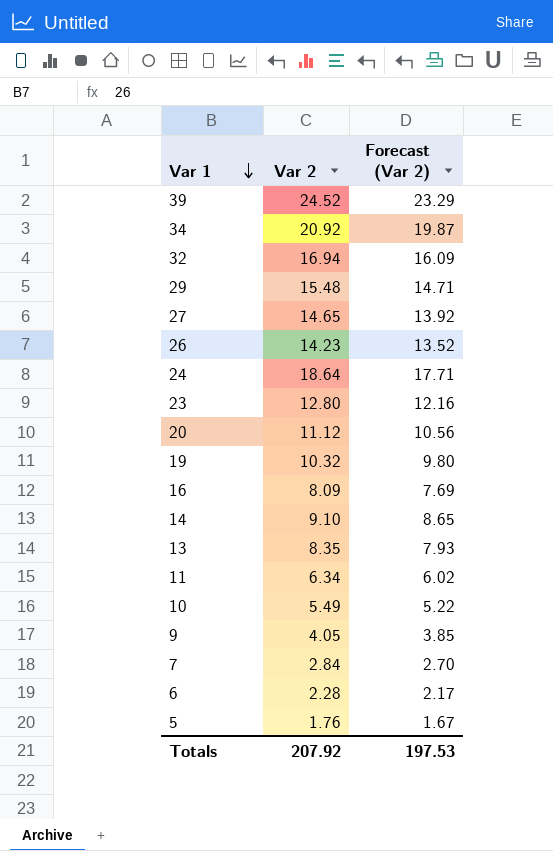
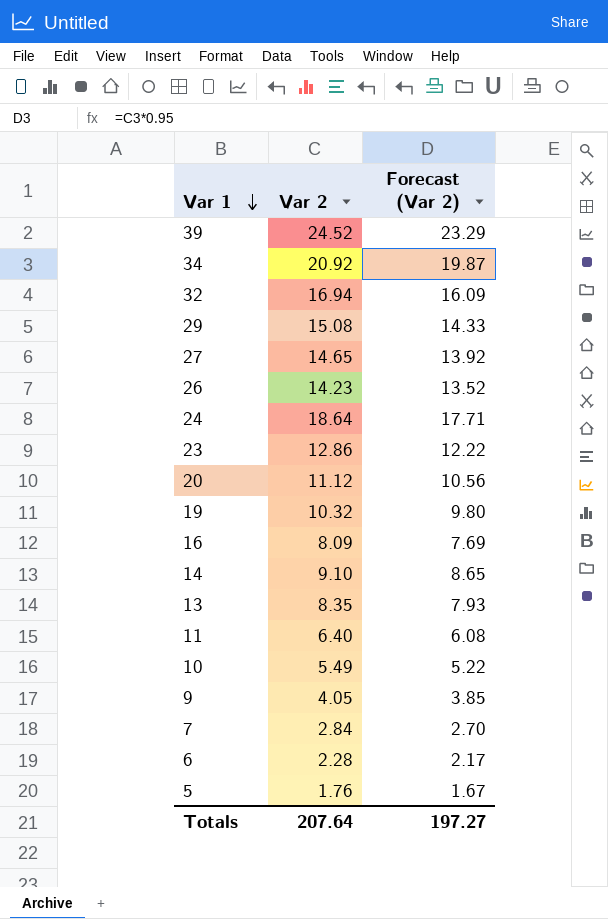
29 | Var 2: 15.48 -> 15.08
29 | Forecast (Var 2): 14.71 -> 14.33
23 | Var 2: 12.80 -> 12.86
23 | Forecast (Var 2): 12.16 -> 12.22
11 | Var 2: 6.34 -> 6.40
11 | Forecast (Var 2): 6.02 -> 6.08
Totals | Var 2: 207.92 -> 207.64
Totals | Forecast (Var 2): 197.53 -> 197.27

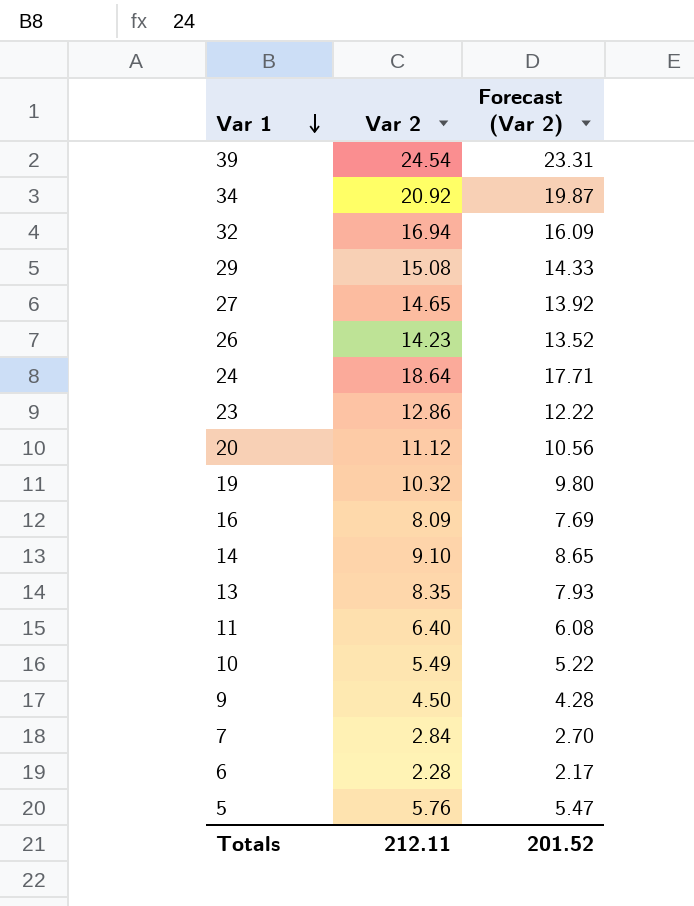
39 | Var 2: 24.52 -> 24.54
39 | Forecast (Var 2): 23.29 -> 23.31
9 | Var 2: 4.05 -> 4.50
9 | Forecast (Var 2): 3.85 -> 4.28
5 | Var 2: 1.76 -> 5.76
5 | Forecast (Var 2): 1.67 -> 5.47
Totals | Var 2: 207.64 -> 212.11
Totals | Forecast (Var 2): 197.27 -> 201.52

